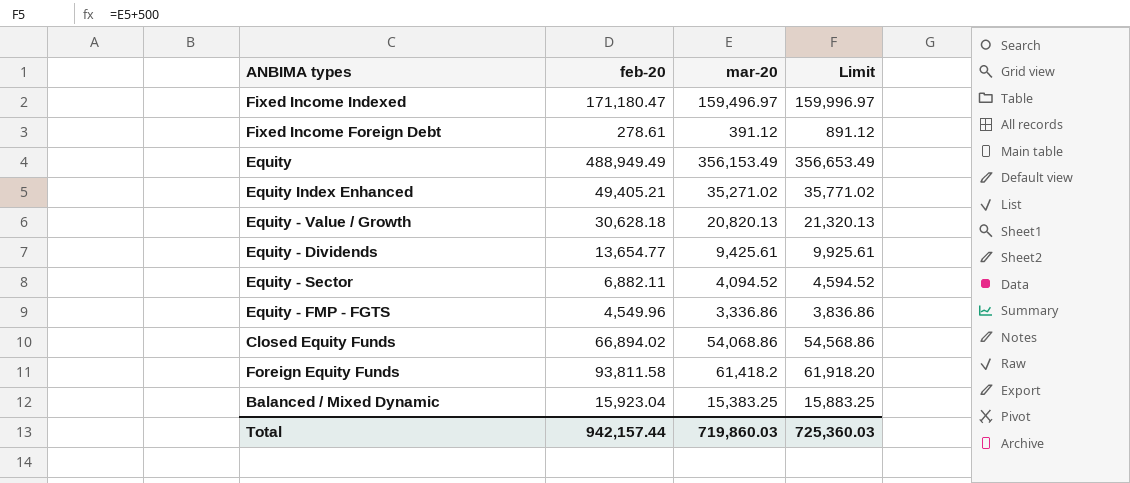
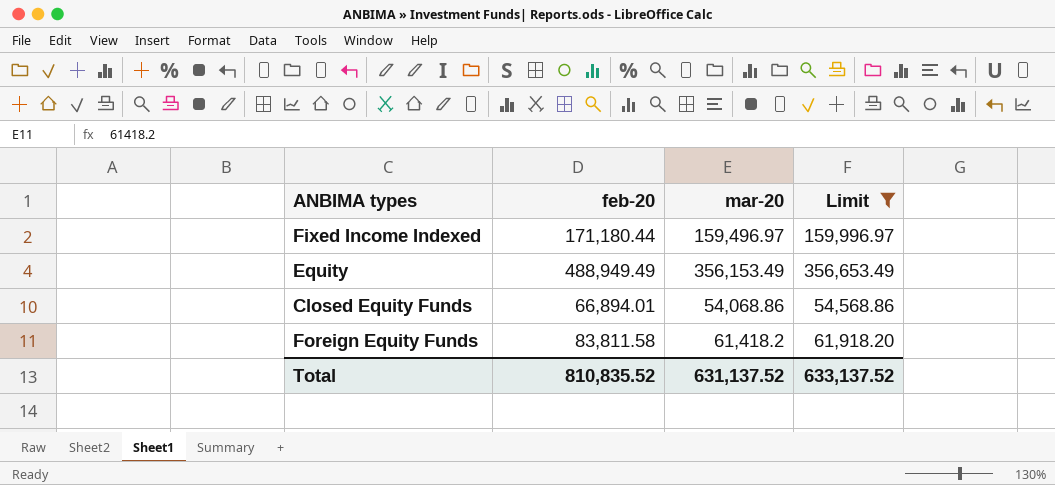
filter: none -> Limit >= 54,568.86
Fixed Income Indexed | feb-20: 171,180.47 -> 171,180.44
Closed Equity Funds | feb-20: 66,894.02 -> 66,894.01
Foreign Equity Funds | feb-20: 93,811.58 -> 83,811.58
Total | feb-20: 942,157.44 -> 810,835.52
Total | mar-20: 719,860.03 -> 631,137.52
Total | Limit: 725,360.03 -> 633,137.52

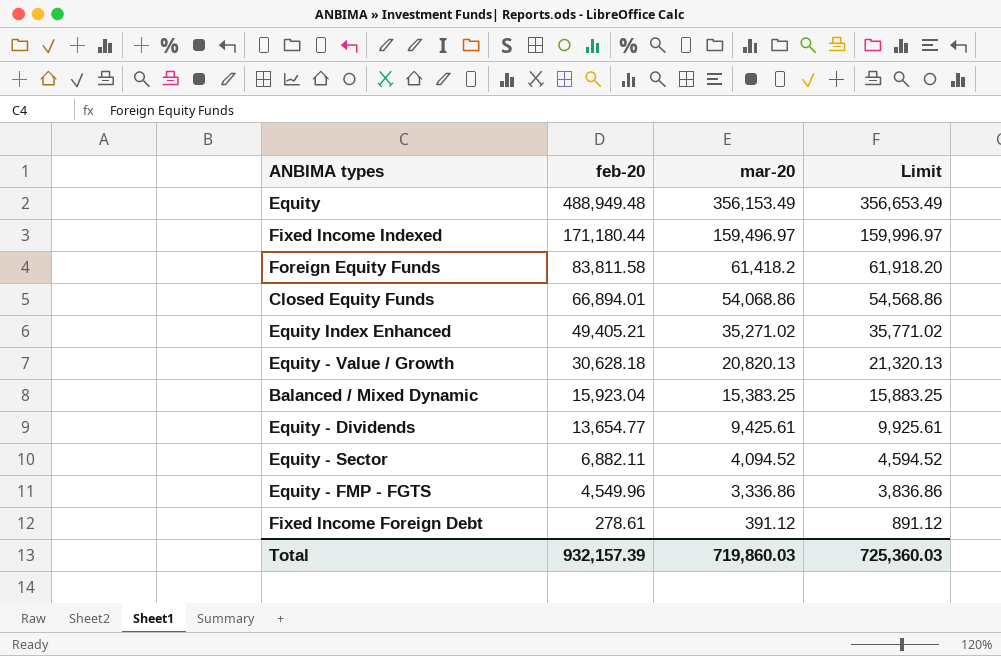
filter: Limit >= 54,568.86 -> none
row order: none -> feb-20 descending
Equity | feb-20: 488,949.49 -> 488,949.48
Total | feb-20: 810,835.52 -> 932,157.39
Total | mar-20: 631,137.52 -> 719,860.03
Total | Limit: 633,137.52 -> 725,360.03

